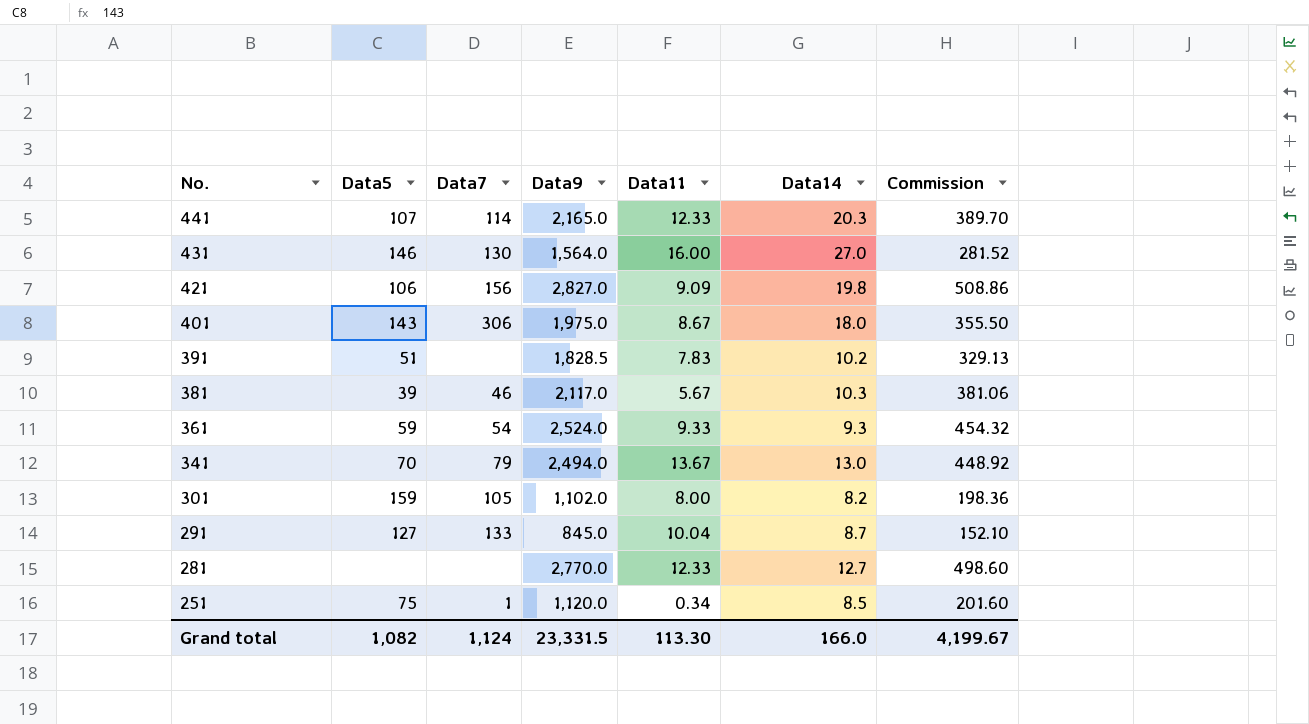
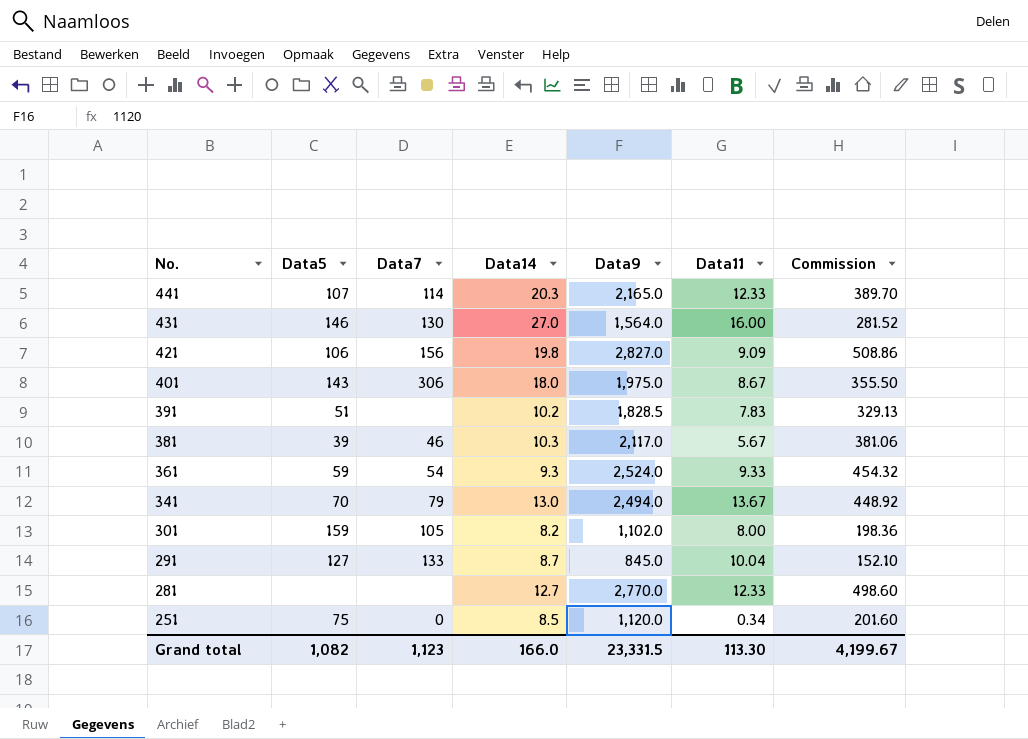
column Data14 | position: 6 -> 4
251 | Data7: 1 -> 0
Grand total | Data7: 1,124 -> 1,123

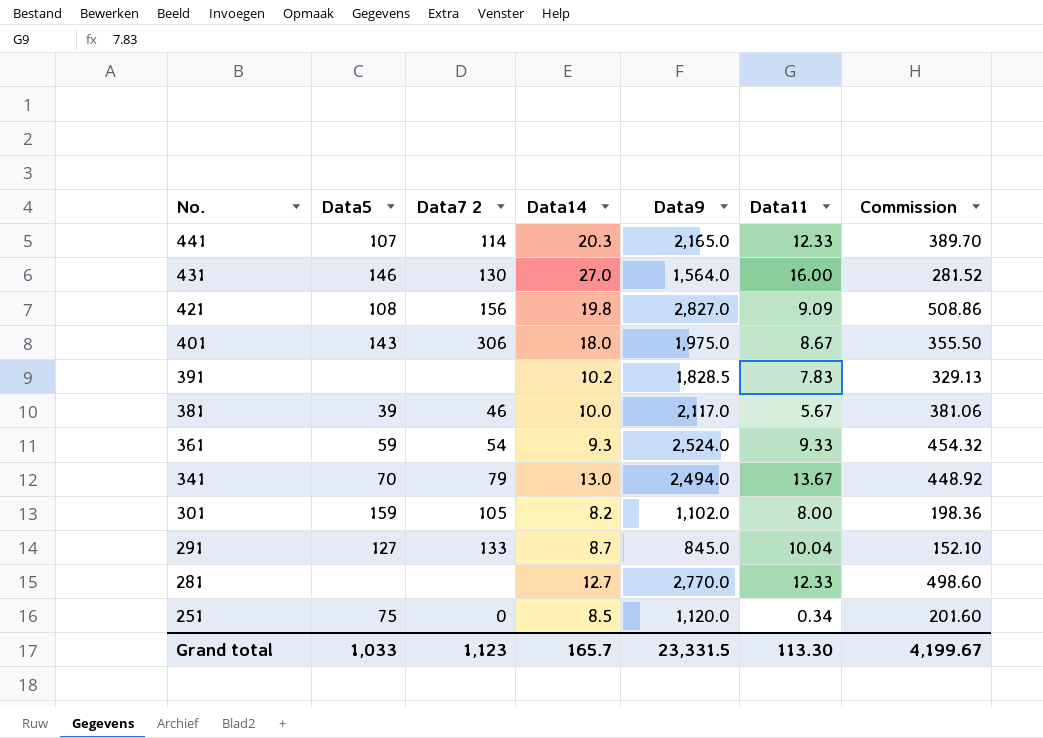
column name: Data7 -> Data7 2
421 | Data5: 106 -> 108
391 | Data5: 51 -> none
381 | Data14: 10.3 -> 10.0
Grand total | Data5: 1,082 -> 1,033
Grand total | Data14: 166.0 -> 165.7

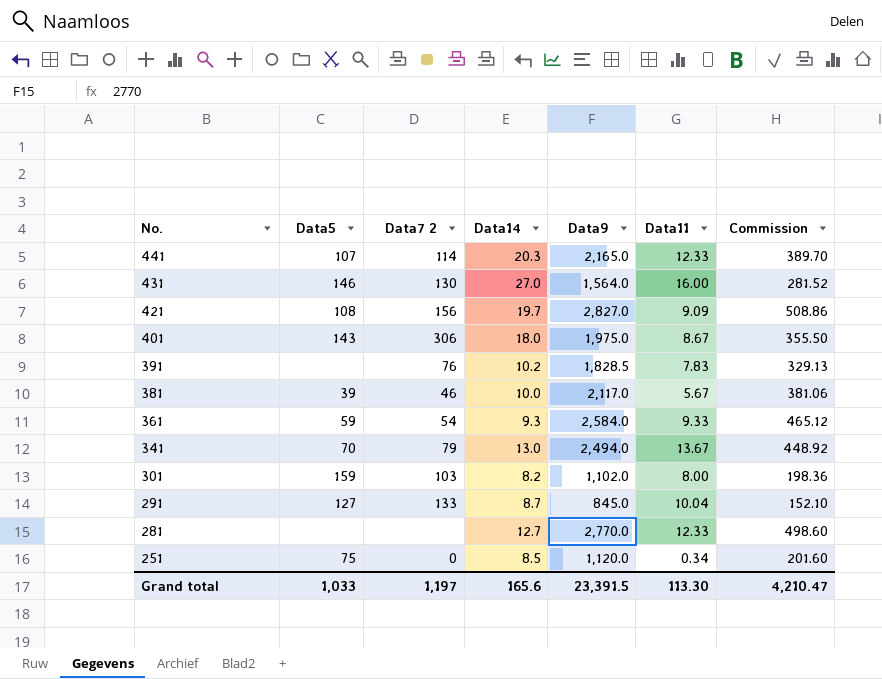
421 | Data14: 19.8 -> 19.7
391 | Data7 2: none -> 76
361 | Data9: 2,524.0 -> 2,584.0
361 | Commission: 454.32 -> 465.12
301 | Data7 2: 105 -> 103
Grand total | Data7 2: 1,123 -> 1,197
Grand total | Data14: 165.7 -> 165.6
Grand total | Data9: 23,331.5 -> 23,391.5
Grand total | Commission: 4,199.67 -> 4,210.47

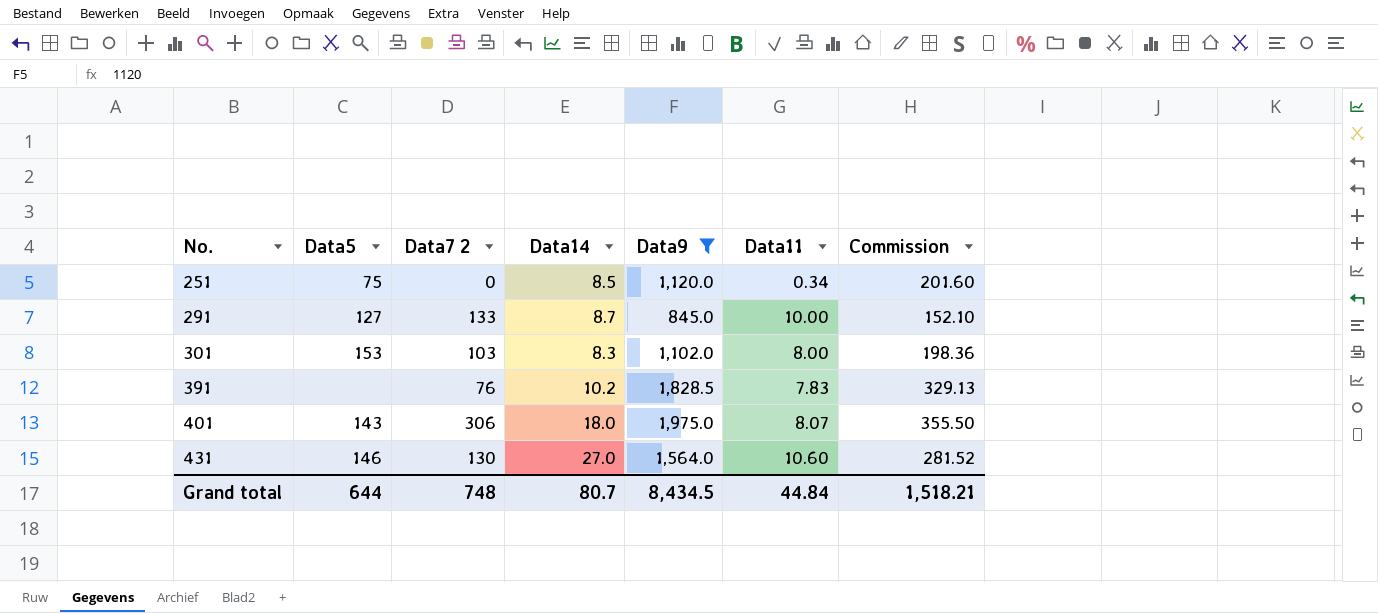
filter: none -> Data9 <= 1,975.0
row order: No. descending -> No. ascending
291 | Data11: 10.04 -> 10.00
301 | Data5: 159 -> 153
301 | Data14: 8.2 -> 8.3
401 | Data11: 8.67 -> 8.07
431 | Data11: 16.00 -> 10.60
Grand total | Data5: 1,033 -> 644
Grand total | Data7 2: 1,197 -> 748
Grand total | Data14: 165.6 -> 80.7
Grand total | Data9: 23,391.5 -> 8,434.5
Grand total | Data11: 113.30 -> 44.84
Grand total | Commission: 4,210.47 -> 1,518.21

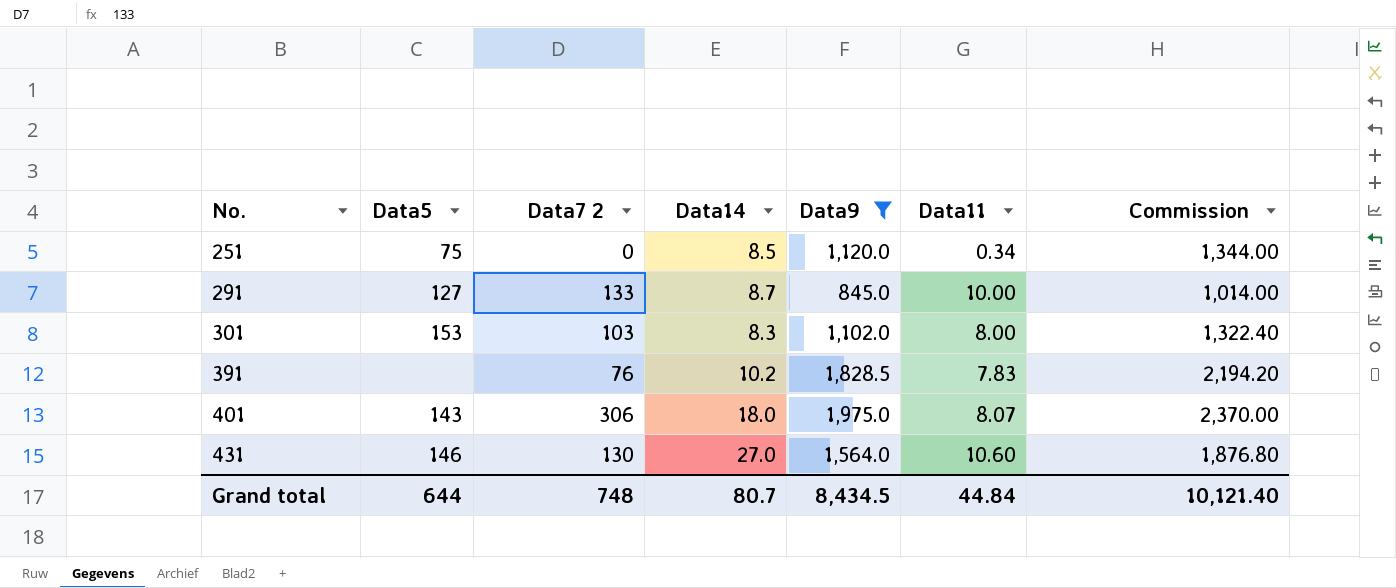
column Commission | formula: [Data9] * 0.18 -> [Data9] * 1.2
Grand total | Commission: 1,518.21 -> 10,121.40

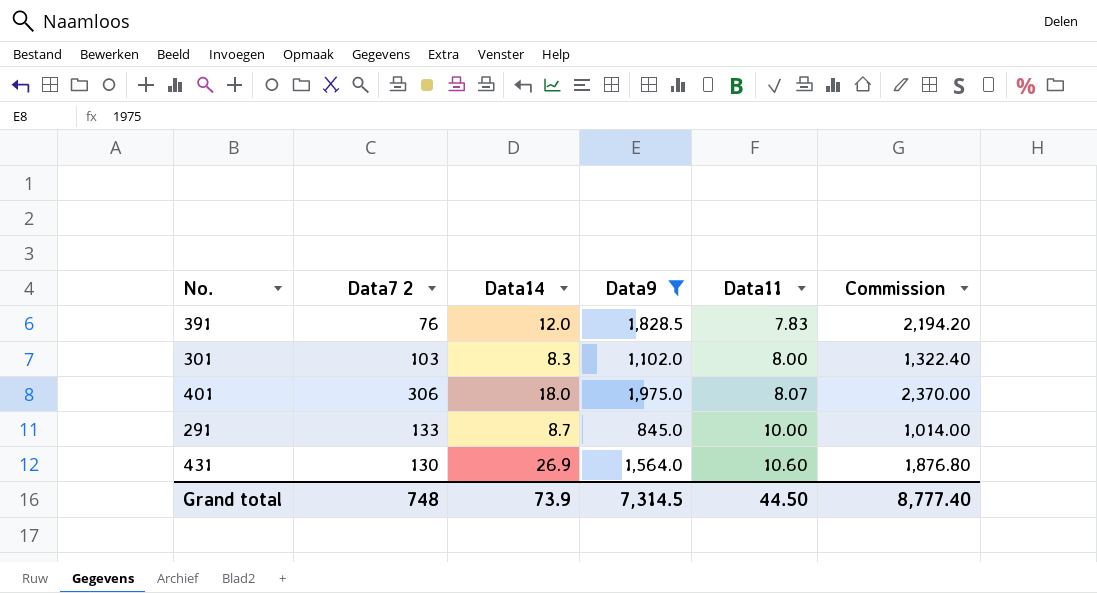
row order: No. ascending -> Data11 ascending
column Data5 | position: 2 -> none
row 251: 75 | 0 | 8.5 | 1,120.0 | 0.34 | 1,344.00 -> none
391 | Data14: 10.2 -> 12.0
431 | Data14: 27.0 -> 26.9
Grand total | Data14: 80.7 -> 73.9
Grand total | Data9: 8,434.5 -> 7,314.5
Grand total | Data11: 44.84 -> 44.50
Grand total | Commission: 10,121.40 -> 8,777.40

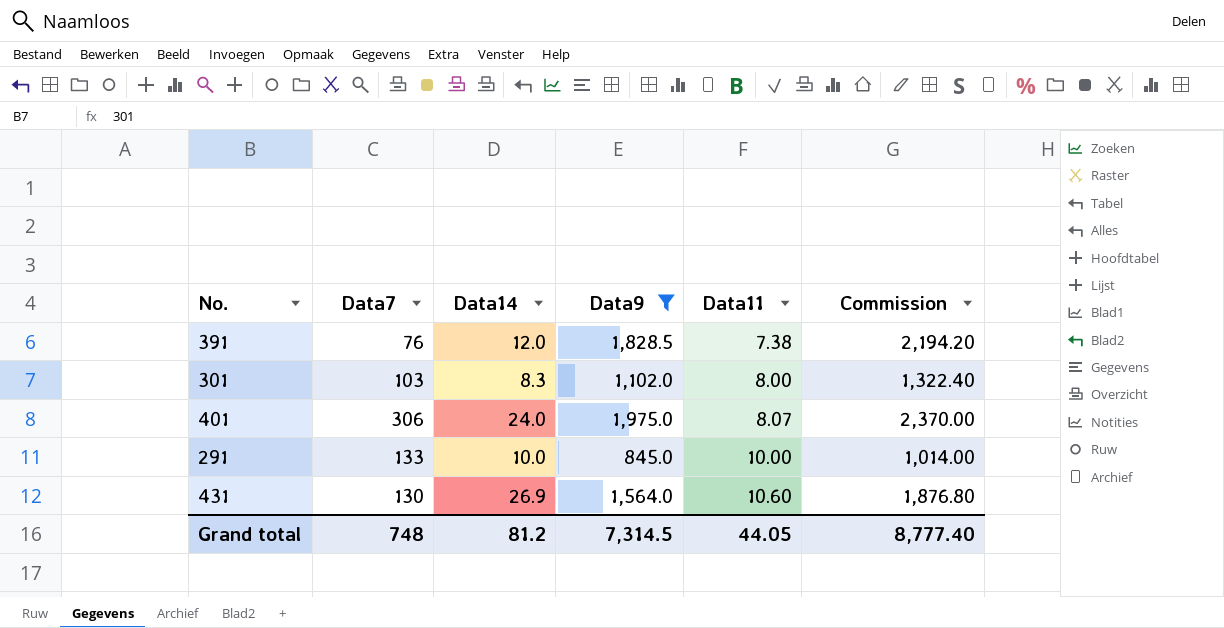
column name: Data7 2 -> Data7
391 | Data11: 7.83 -> 7.38
401 | Data14: 18.0 -> 24.0
291 | Data14: 8.7 -> 10.0
Grand total | Data14: 73.9 -> 81.2
Grand total | Data11: 44.50 -> 44.05

